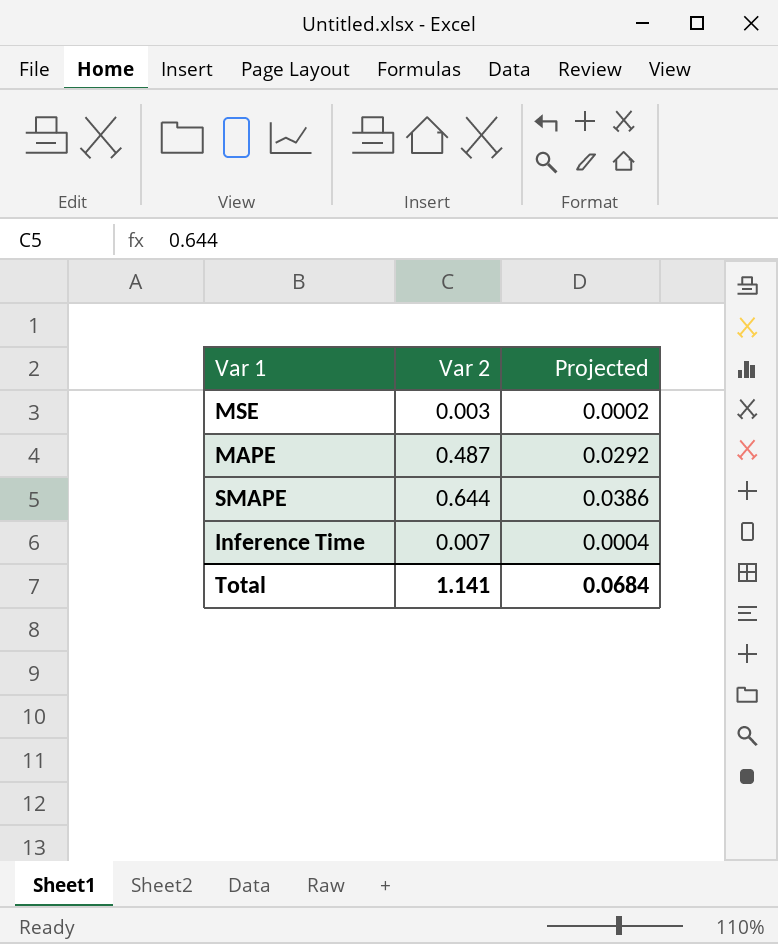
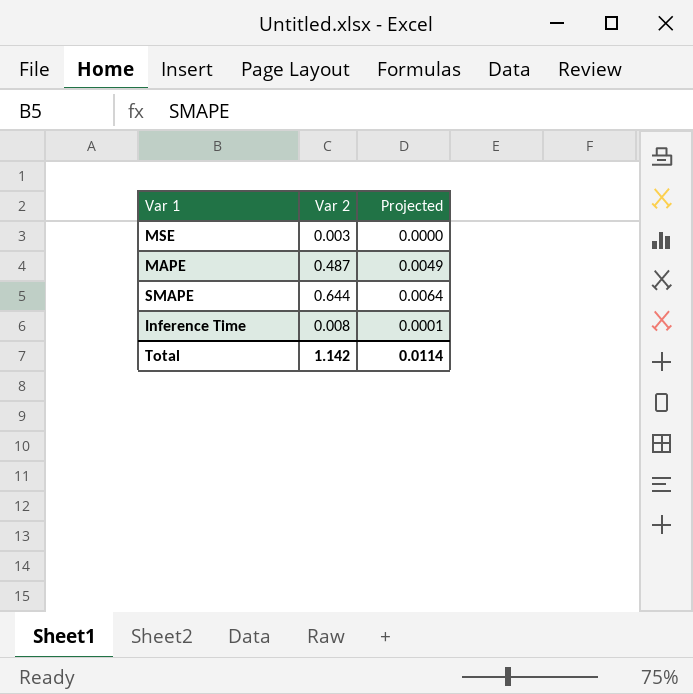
column Projected | formula: [Var 2] * 0.06 -> [Var 2] * 0.01
Inference Time | Var 2: 0.007 -> 0.008
Total | Var 2: 1.141 -> 1.142
Total | Projected: 0.0684 -> 0.0114

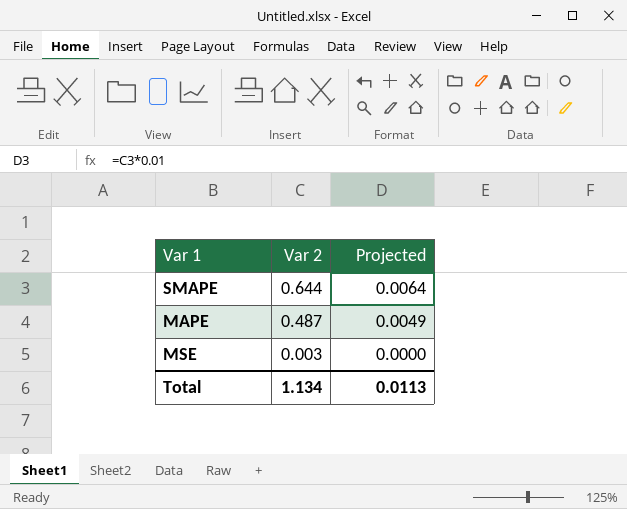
row order: none -> Var 2 descending
row Inference Time: 0.008 | 0.0001 -> none
Total | Var 2: 1.142 -> 1.134
Total | Projected: 0.0114 -> 0.0113

